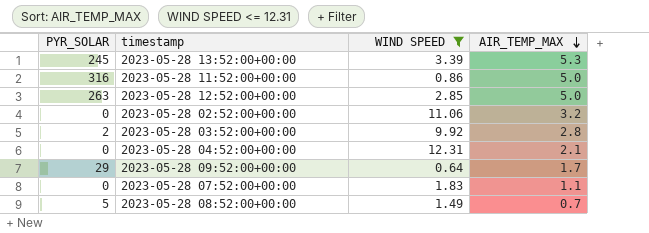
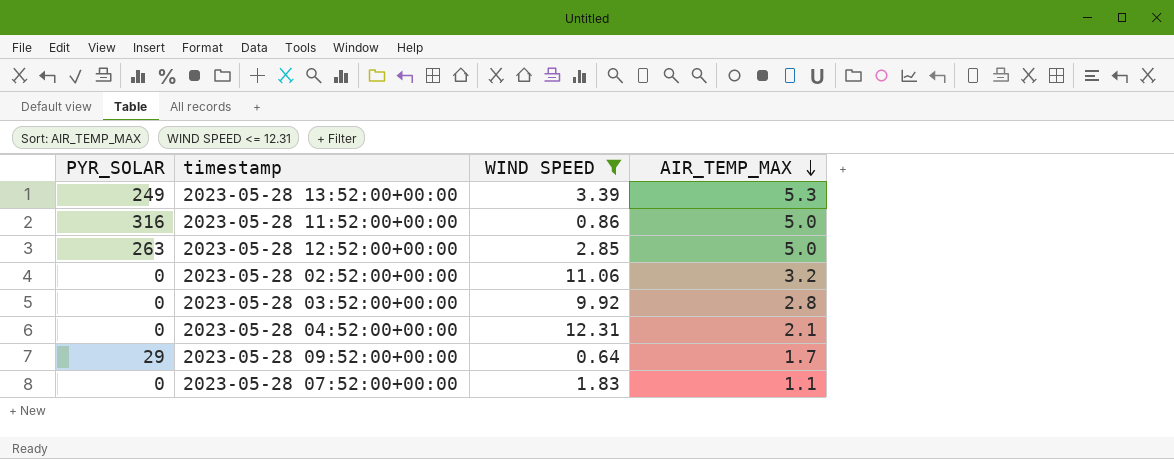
row 2023-05-28 08:52:00+00:00: 5 | 1.49 | 0.7 -> none
2023-05-28 13:52:00+00:00 | PYR_SOLAR: 245 -> 249
2023-05-28 03:52:00+00:00 | PYR_SOLAR: 2 -> 0

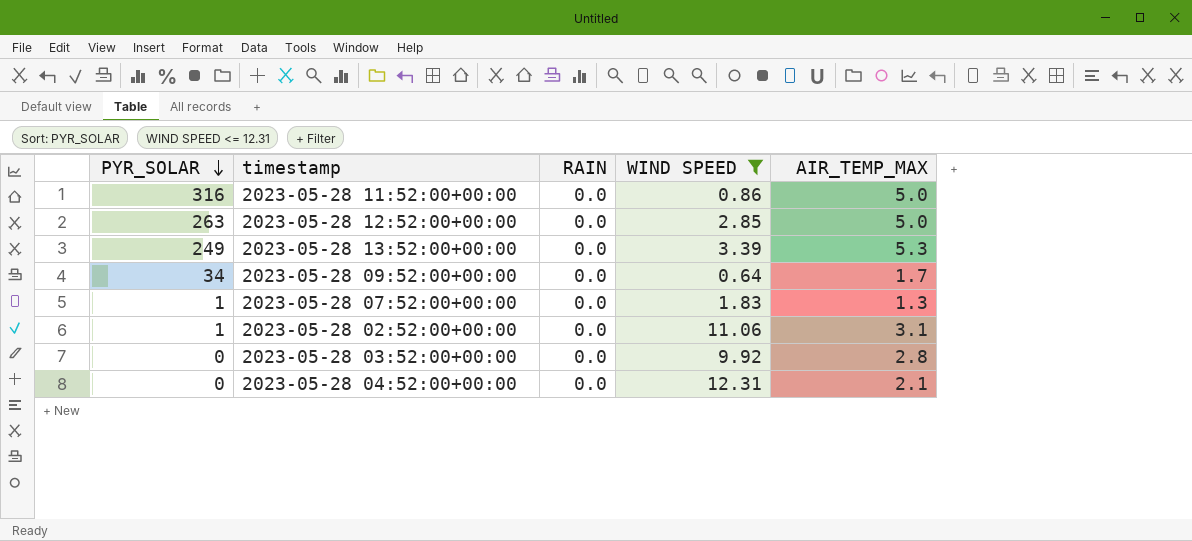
row order: AIR_TEMP_MAX descending -> PYR_SOLAR descending
column RAIN | position: none -> 3
2023-05-28 09:52:00+00:00 | PYR_SOLAR: 29 -> 34
2023-05-28 07:52:00+00:00 | PYR_SOLAR: 0 -> 1
2023-05-28 07:52:00+00:00 | AIR_TEMP_MAX: 1.1 -> 1.3
2023-05-28 02:52:00+00:00 | PYR_SOLAR: 0 -> 1
2023-05-28 02:52:00+00:00 | AIR_TEMP_MAX: 3.2 -> 3.1

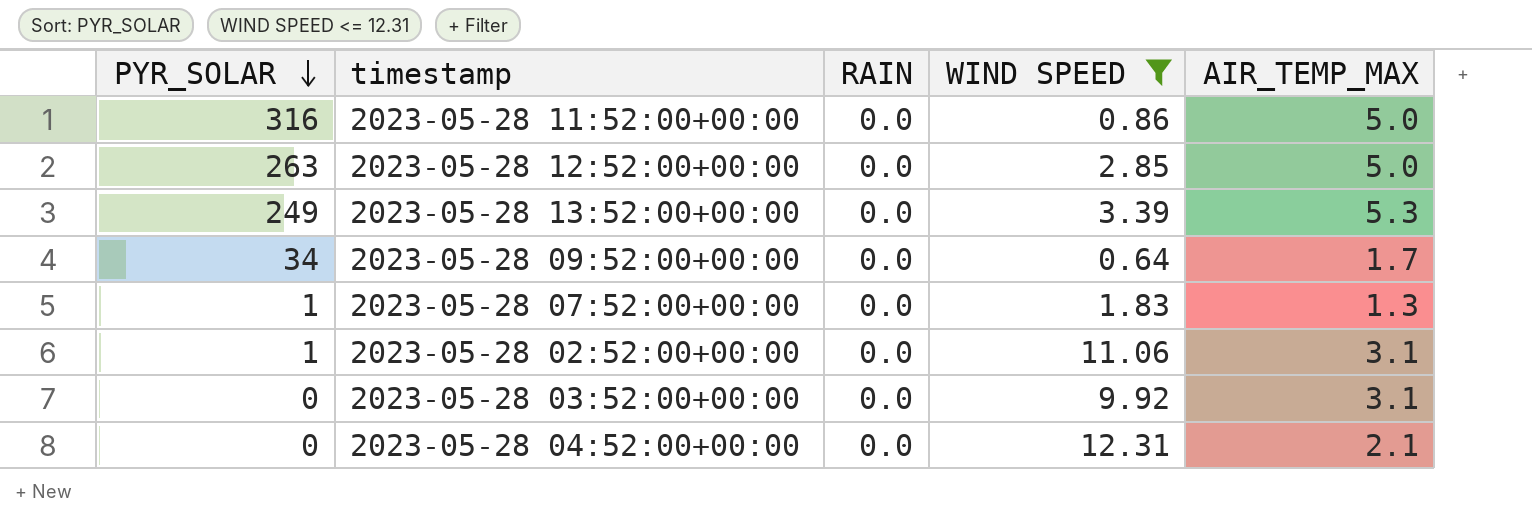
2023-05-28 03:52:00+00:00 | AIR_TEMP_MAX: 2.8 -> 3.1

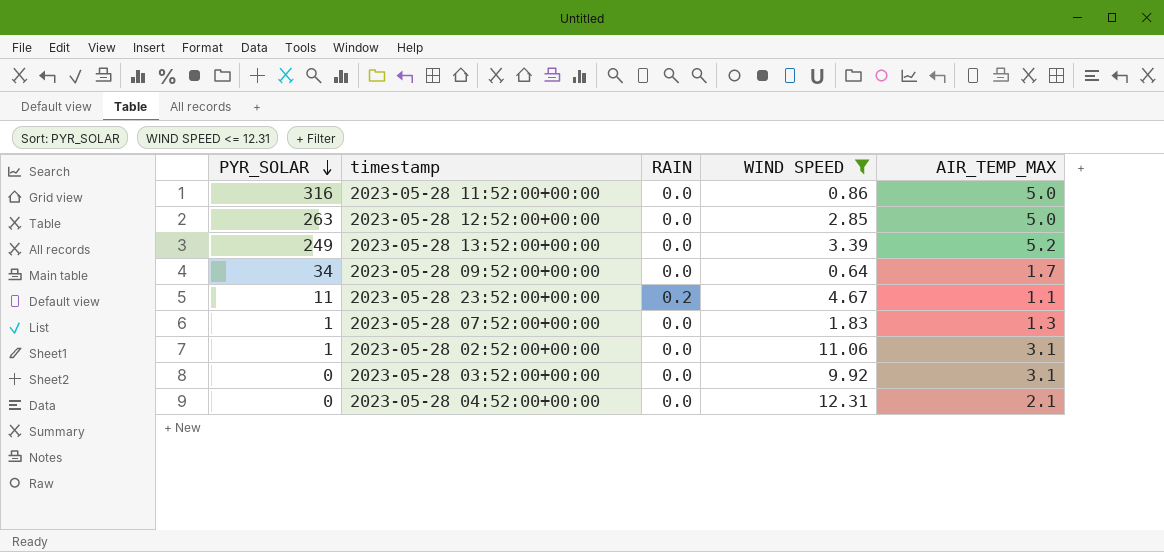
2023-05-28 13:52:00+00:00 | AIR_TEMP_MAX: 5.3 -> 5.2
row 2023-05-28 23:52:00+00:00: none -> 11 | 0.2 | 4.67 | 1.1

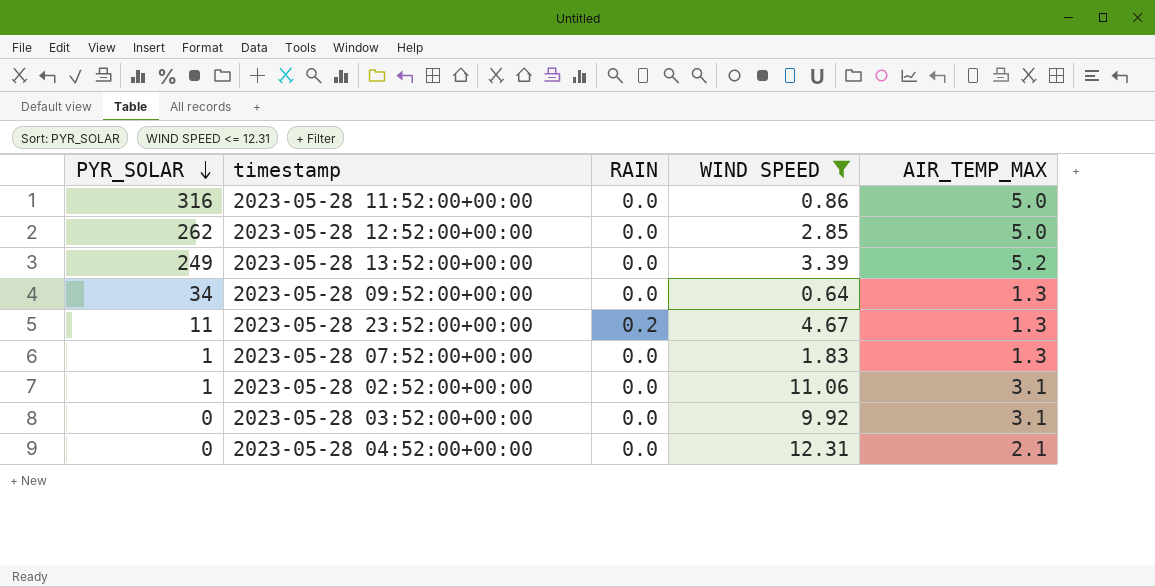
2023-05-28 12:52:00+00:00 | PYR_SOLAR: 263 -> 262
2023-05-28 09:52:00+00:00 | AIR_TEMP_MAX: 1.7 -> 1.3
2023-05-28 23:52:00+00:00 | AIR_TEMP_MAX: 1.1 -> 1.3

